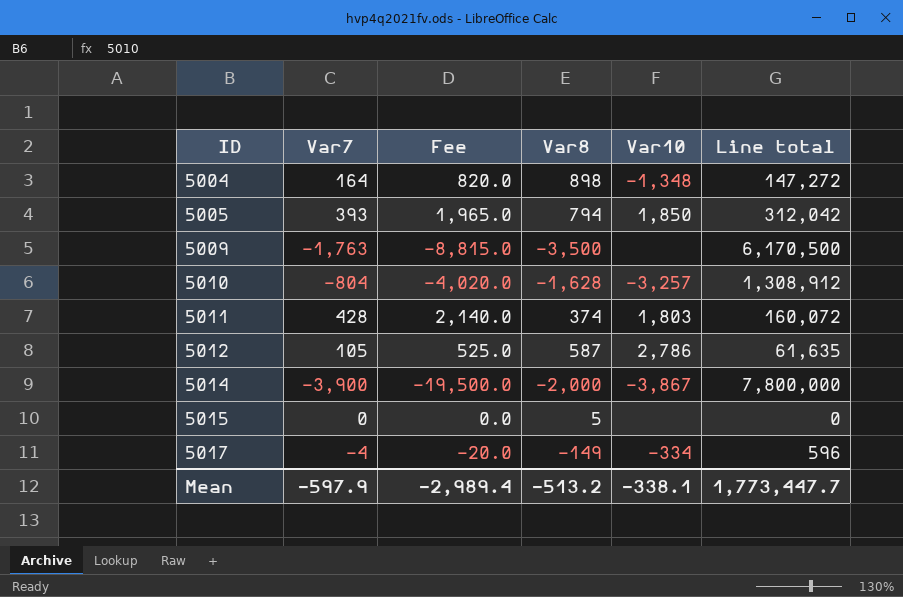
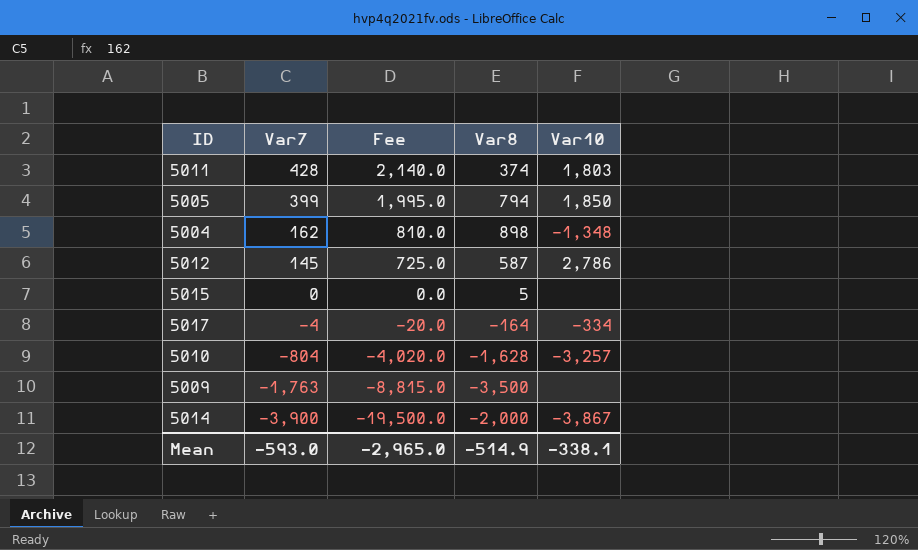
row order: ID ascending -> Var7 descending
column Line total | formula: [Var7] * [Var8] -> none
5005 | Var7: 393 -> 399
5005 | Fee: 1,965.0 -> 1,995.0
5004 | Var7: 164 -> 162
5004 | Fee: 820.0 -> 810.0
5012 | Var7: 105 -> 145
5012 | Fee: 525.0 -> 725.0
5017 | Var8: -149 -> -164
Mean | Var7: -597.9 -> -593.0
Mean | Fee: -2,989.4 -> -2,965.0
Mean | Var8: -513.2 -> -514.9

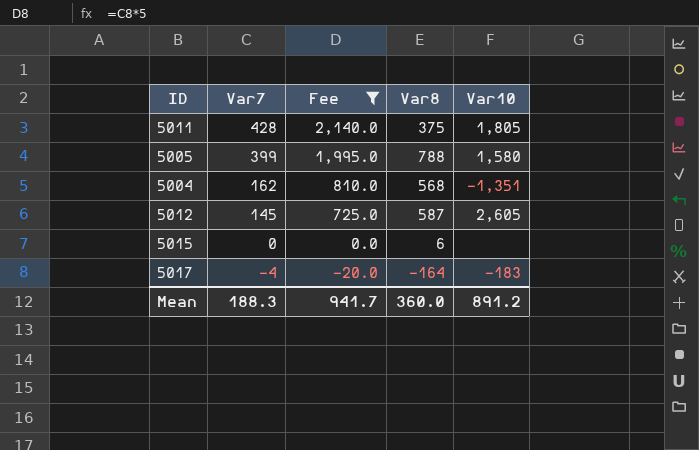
filter: none -> Fee >= -20.0
5011 | Var8: 374 -> 375
5011 | Var10: 1,803 -> 1,805
5005 | Var8: 794 -> 788
5005 | Var10: 1,850 -> 1,580
5004 | Var8: 898 -> 568
5004 | Var10: -1,348 -> -1,351
5012 | Var10: 2,786 -> 2,605
5015 | Var8: 5 -> 6
5017 | Var10: -334 -> -183
Mean | Var7: -593.0 -> 188.3
Mean | Fee: -2,965.0 -> 941.7
Mean | Var8: -514.9 -> 360.0
Mean | Var10: -338.1 -> 891.2

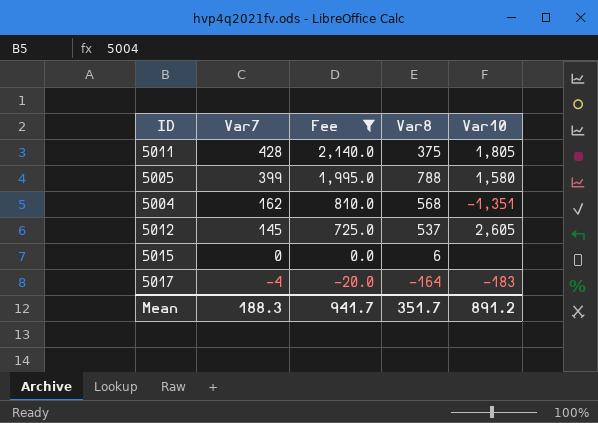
5012 | Var8: 587 -> 537
Mean | Var8: 360.0 -> 351.7

